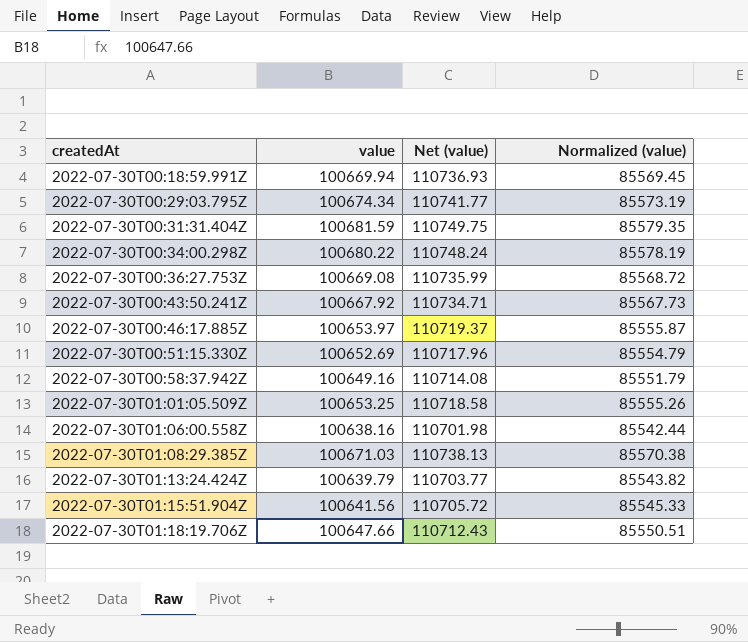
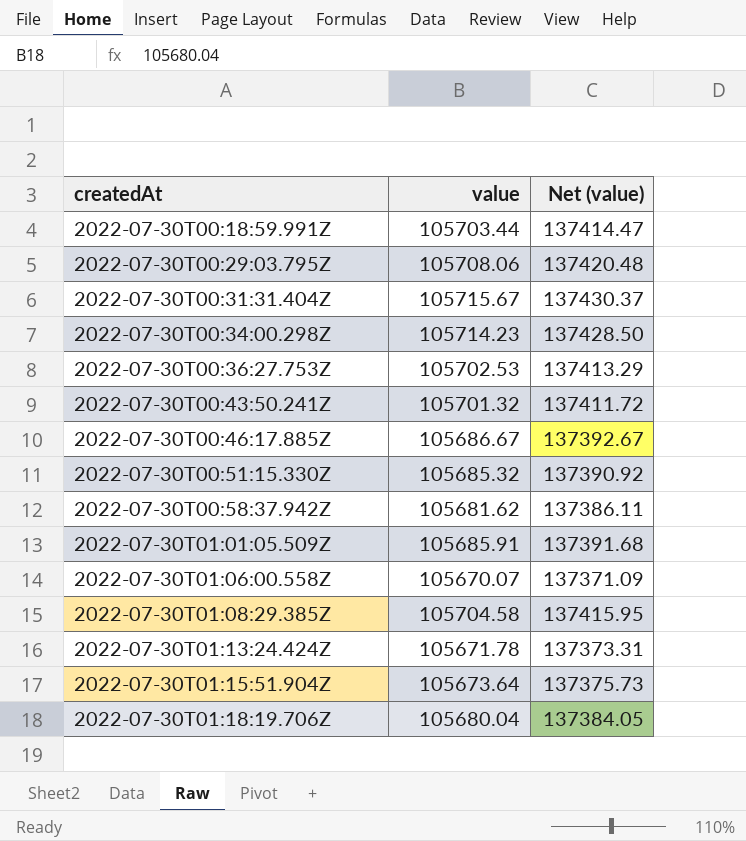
column Normalized (value) | formula: [value] * 0.85 -> none
column Net (value) | formula: [value] * 1.1 -> [value] * 1.3
2022-07-30T00:18:59.991Z | value: 100669.94 -> 105703.44
2022-07-30T00:29:03.795Z | value: 100674.34 -> 105708.06
2022-07-30T00:31:31.404Z | value: 100681.59 -> 105715.67
2022-07-30T00:34:00.298Z | value: 100680.22 -> 105714.23
2022-07-30T00:36:27.753Z | value: 100669.08 -> 105702.53
2022-07-30T00:43:50.241Z | value: 100667.92 -> 105701.32
2022-07-30T00:46:17.885Z | value: 100653.97 -> 105686.67
2022-07-30T00:51:15.330Z | value: 100652.69 -> 105685.32
2022-07-30T00:58:37.942Z | value: 100649.16 -> 105681.62
2022-07-30T01:01:05.509Z | value: 100653.25 -> 105685.91
2022-07-30T01:06:00.558Z | value: 100638.16 -> 105670.07
2022-07-30T01:08:29.385Z | value: 100671.03 -> 105704.58
2022-07-30T01:13:24.424Z | value: 100639.79 -> 105671.78
2022-07-30T01:15:51.904Z | value: 100641.56 -> 105673.64
2022-07-30T01:18:19.706Z | value: 100647.66 -> 105680.04

